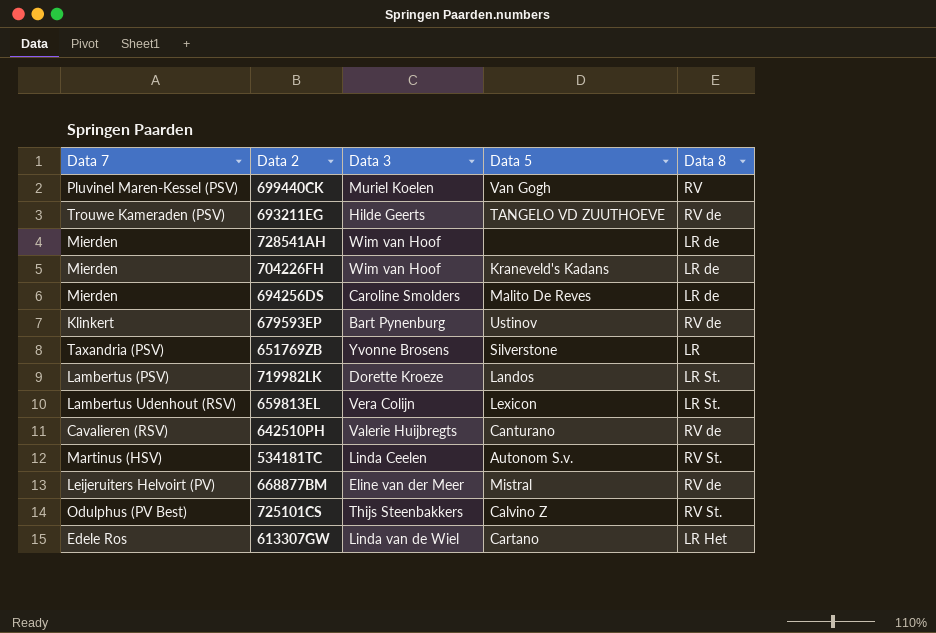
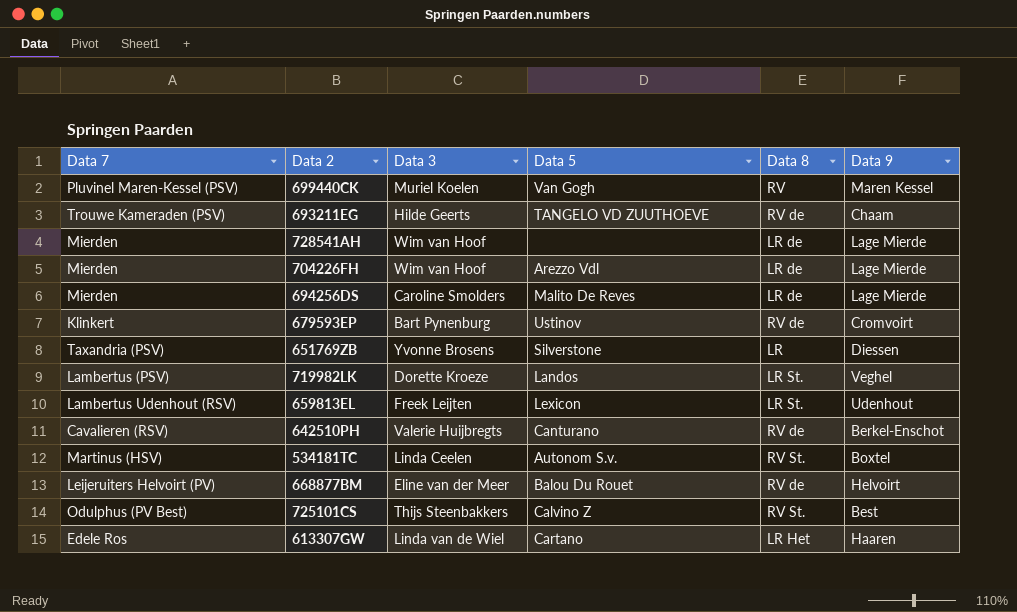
column Data 9 | position: none -> 6
704226FH | Data 5: Kraneveld's Kadans -> Arezzo Vdl
659813EL | Data 3: Vera Colijn -> Freek Leijten
668877BM | Data 5: Mistral -> Balou Du Rouet

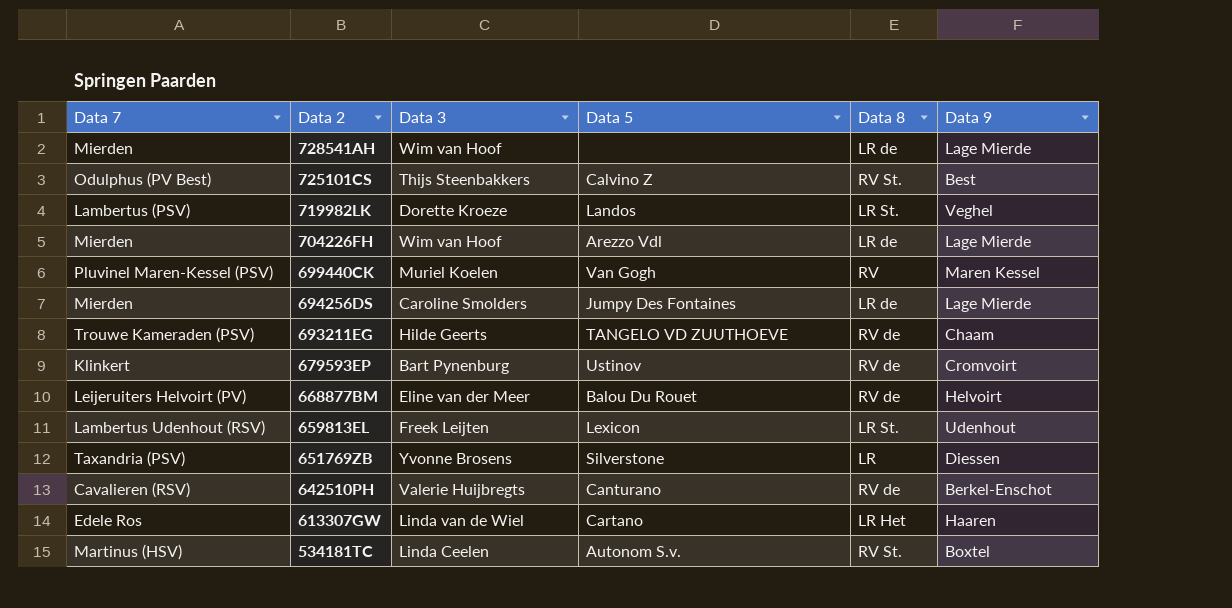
row order: none -> Data 2 descending
694256DS | Data 5: Malito De Reves -> Jumpy Des Fontaines

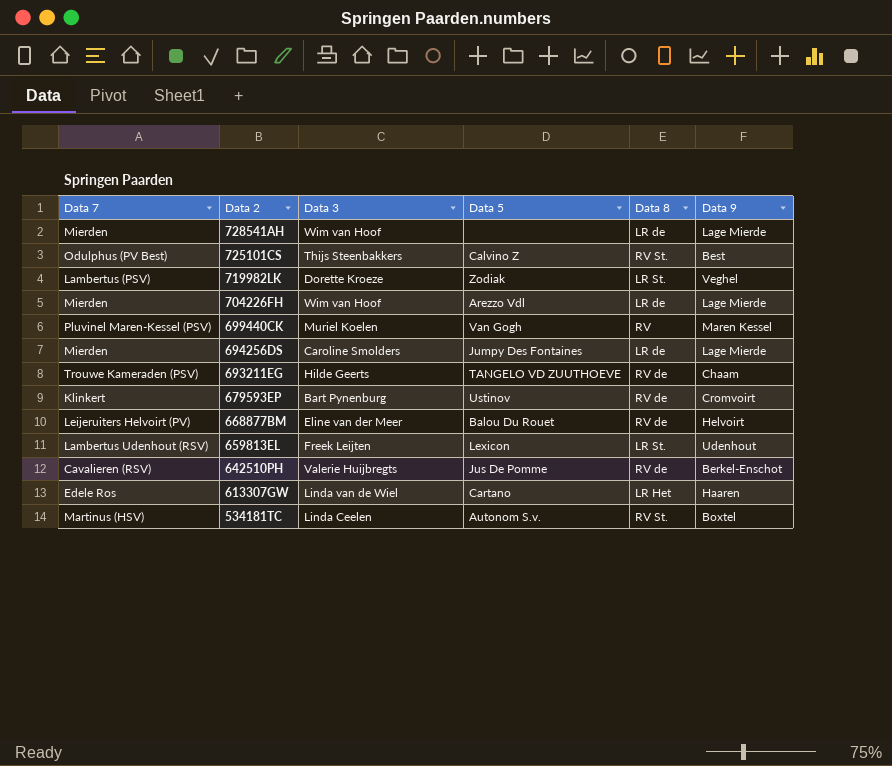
row 651769ZB: Taxandria (PSV) | Yvonne Brosens | Silverstone | LR | Diessen -> none
719982LK | Data 5: Landos -> Zodiak
642510PH | Data 5: Canturano -> Jus De Pomme

